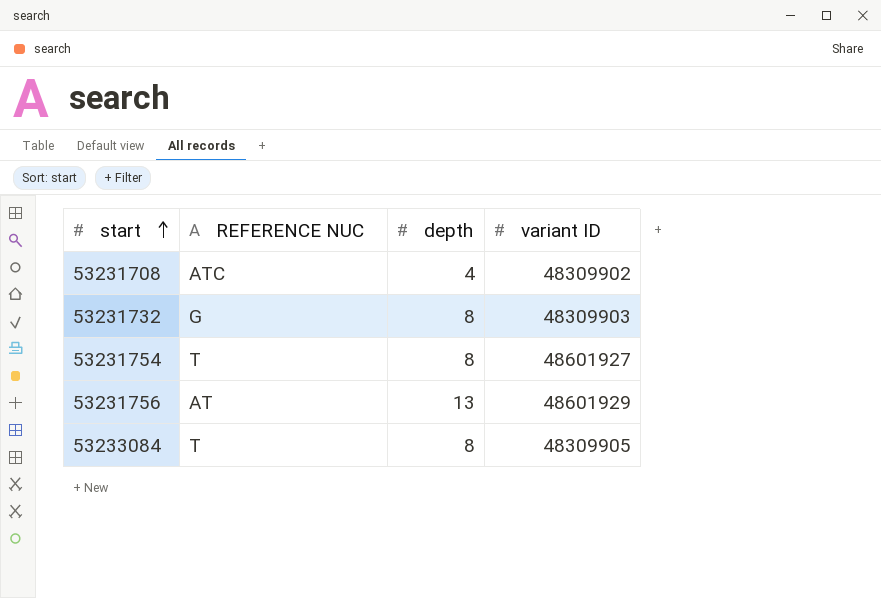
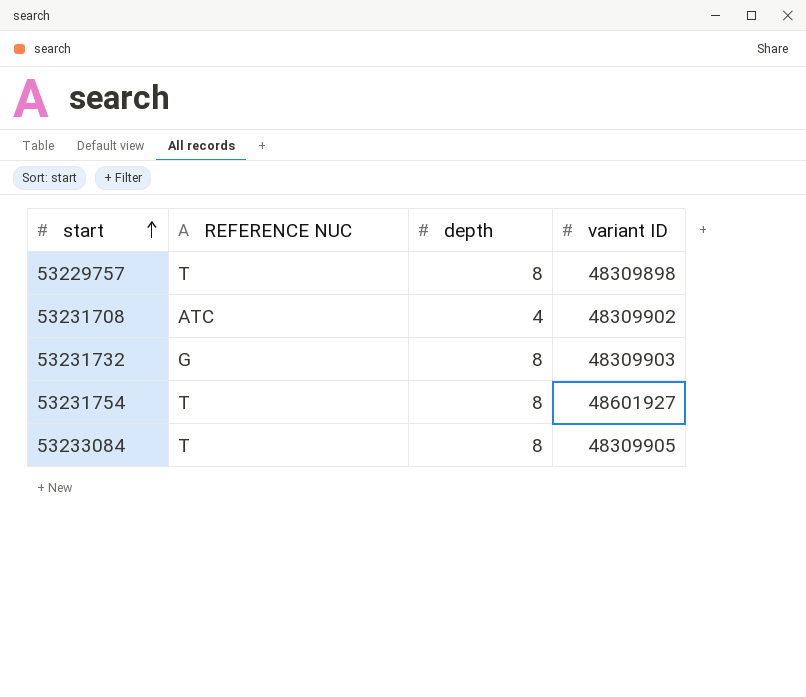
row 53231756: AT | 13 | 48601929 -> none
row 53229757: none -> T | 8 | 48309898

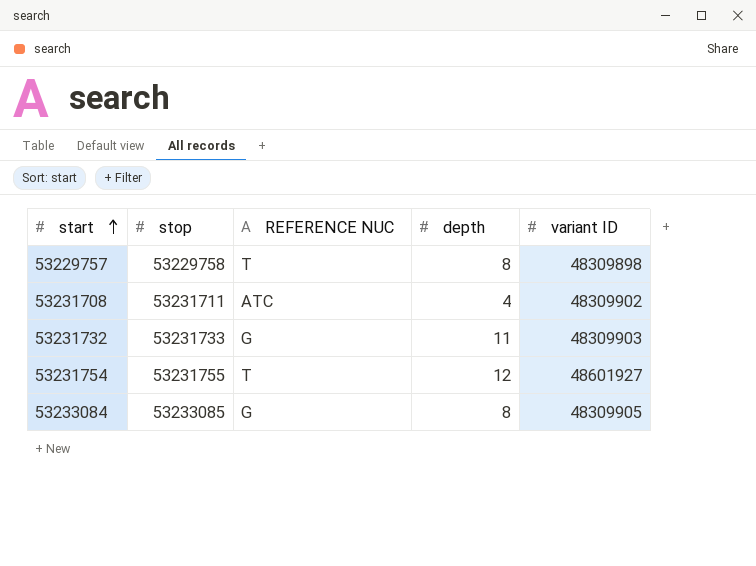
column stop | position: none -> 2
53231732 | depth: 8 -> 11
53231754 | depth: 8 -> 12
53233084 | REFERENCE NUC: T -> G

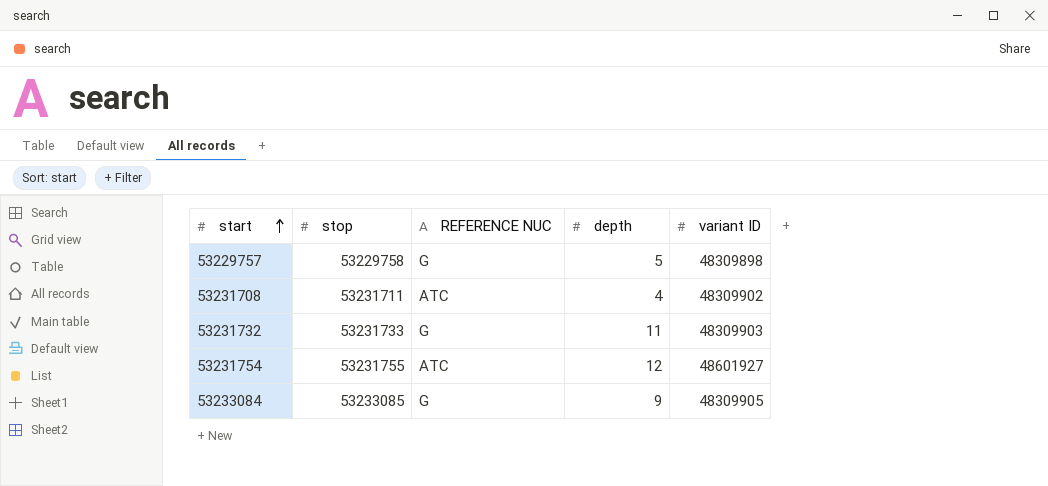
53229757 | REFERENCE NUC: T -> G
53229757 | depth: 8 -> 5
53231754 | REFERENCE NUC: T -> ATC
53233084 | depth: 8 -> 9

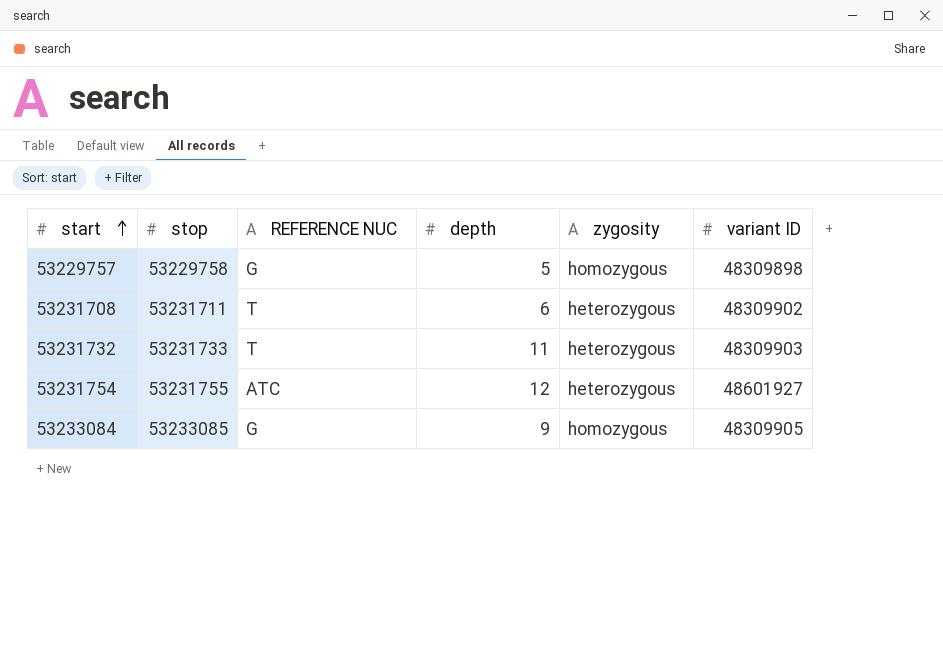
column zygosity | position: none -> 5
53231708 | REFERENCE NUC: ATC -> T
53231708 | depth: 4 -> 6
53231732 | REFERENCE NUC: G -> T

